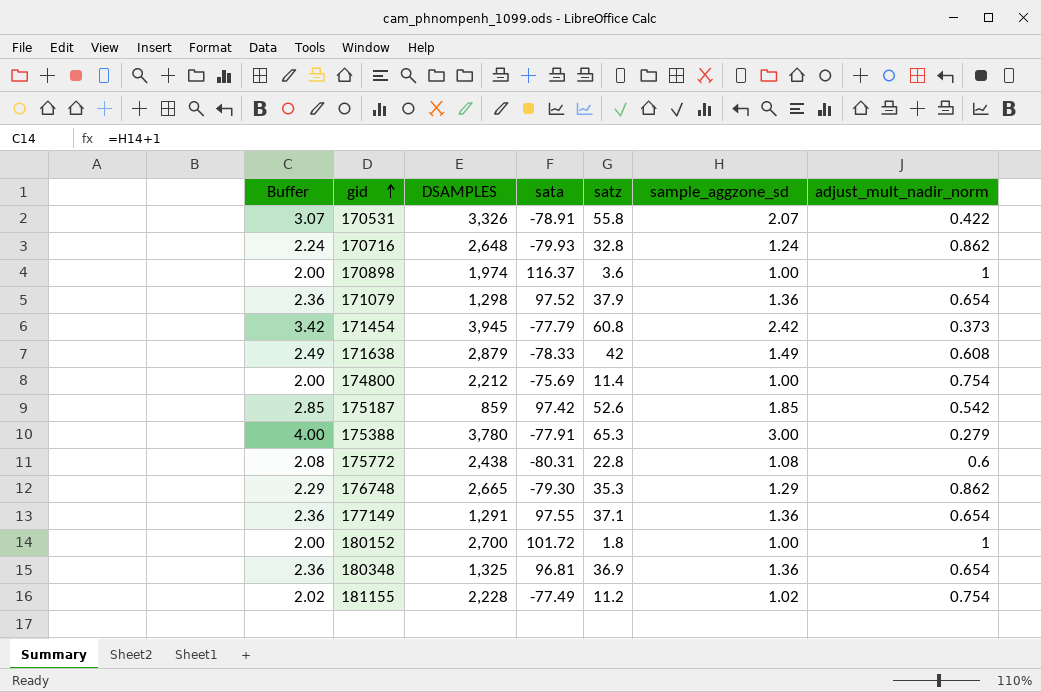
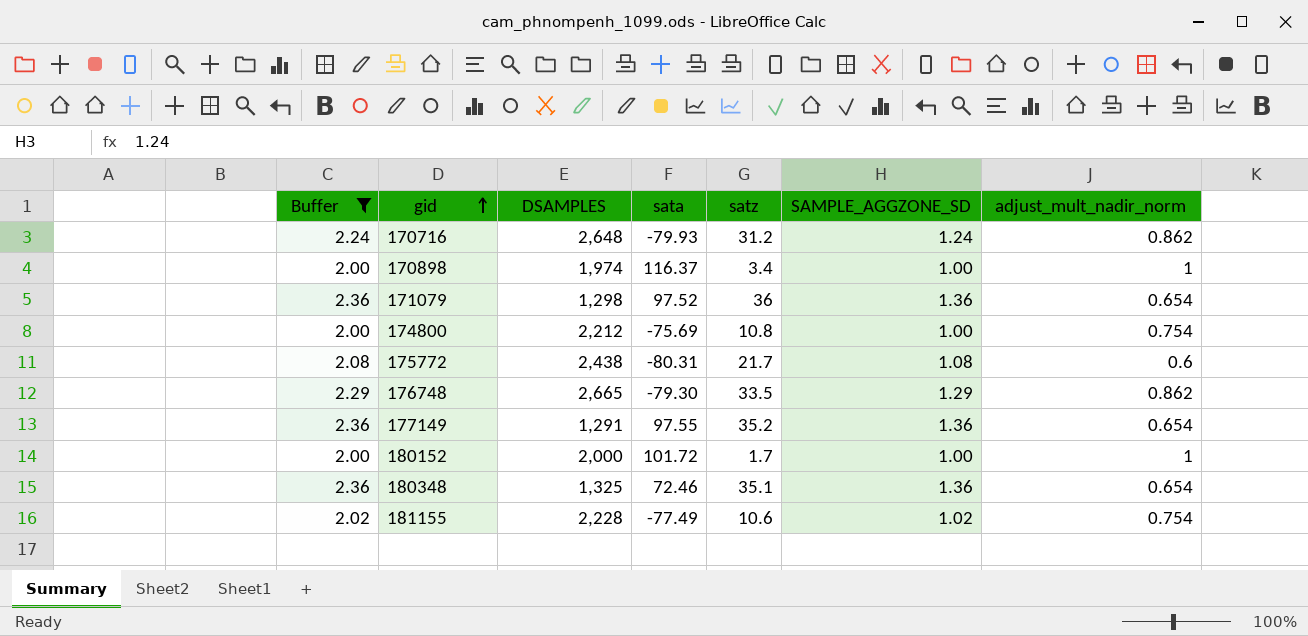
filter: none -> Buffer <= 2.36
column name: sample_aggzone_sd -> SAMPLE_AGGZONE_SD
170716 | satz: 32.8 -> 31.2
170898 | satz: 3.6 -> 3.4
171079 | satz: 37.9 -> 36
174800 | satz: 11.4 -> 10.8
175772 | satz: 22.8 -> 21.7
176748 | satz: 35.3 -> 33.5
177149 | satz: 37.1 -> 35.2
180152 | DSAMPLES: 2,700 -> 2,000
180152 | satz: 1.8 -> 1.7
180348 | sata: 96.81 -> 72.46
180348 | satz: 36.9 -> 35.1
181155 | satz: 11.2 -> 10.6

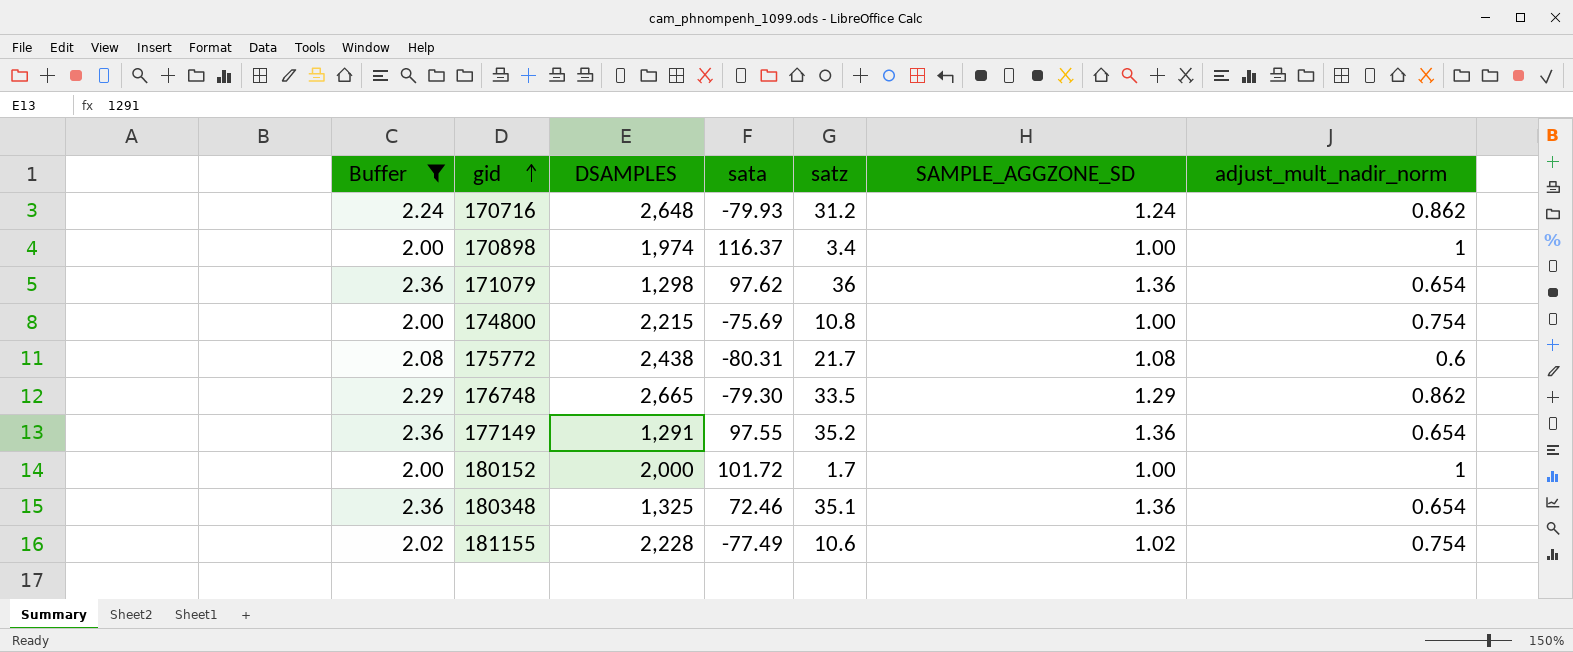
171079 | sata: 97.52 -> 97.62
174800 | DSAMPLES: 2,212 -> 2,215

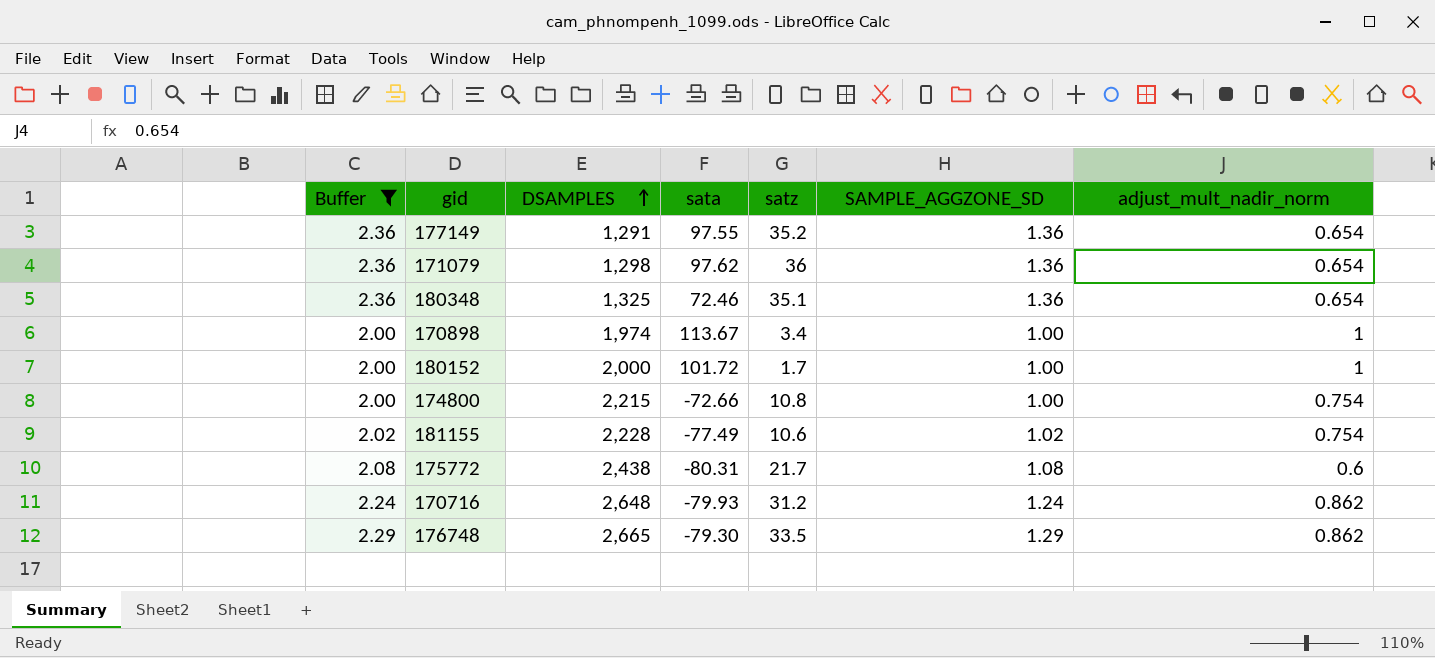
row order: gid ascending -> DSAMPLES ascending
170898 | sata: 116.37 -> 113.67
174800 | sata: -75.69 -> -72.66

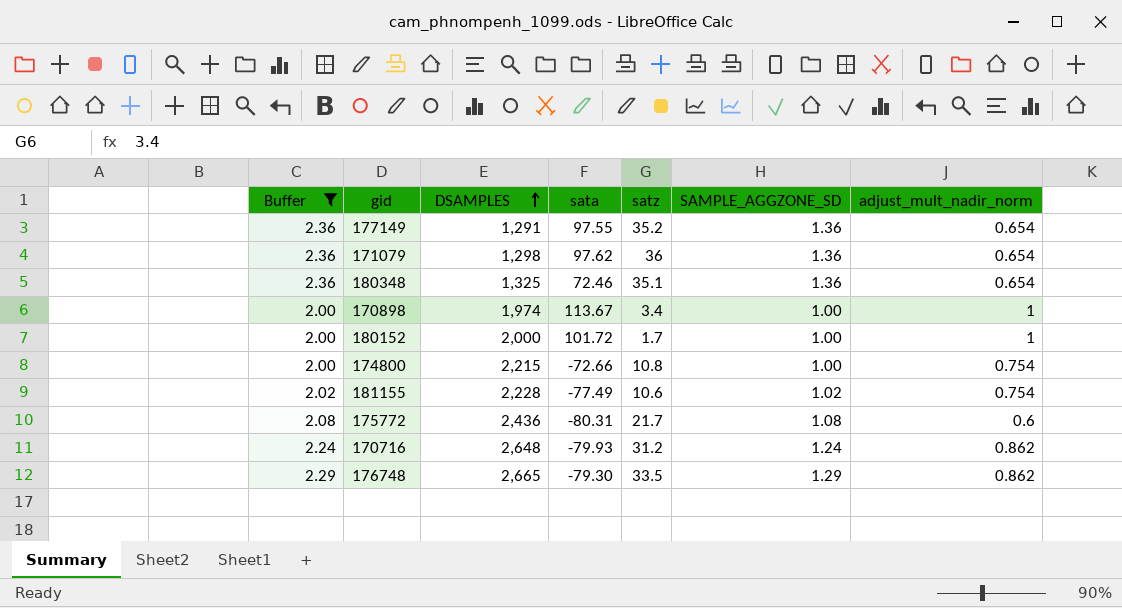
175772 | DSAMPLES: 2,438 -> 2,436

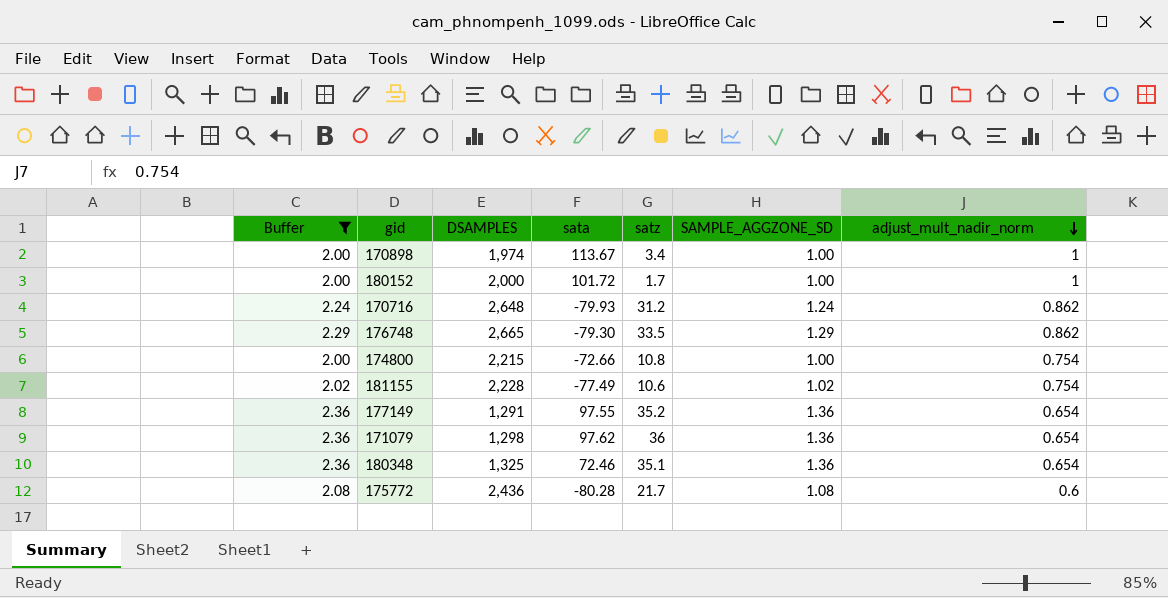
row order: DSAMPLES ascending -> adjust_mult_nadir_norm descending
175772 | sata: -80.31 -> -80.28

